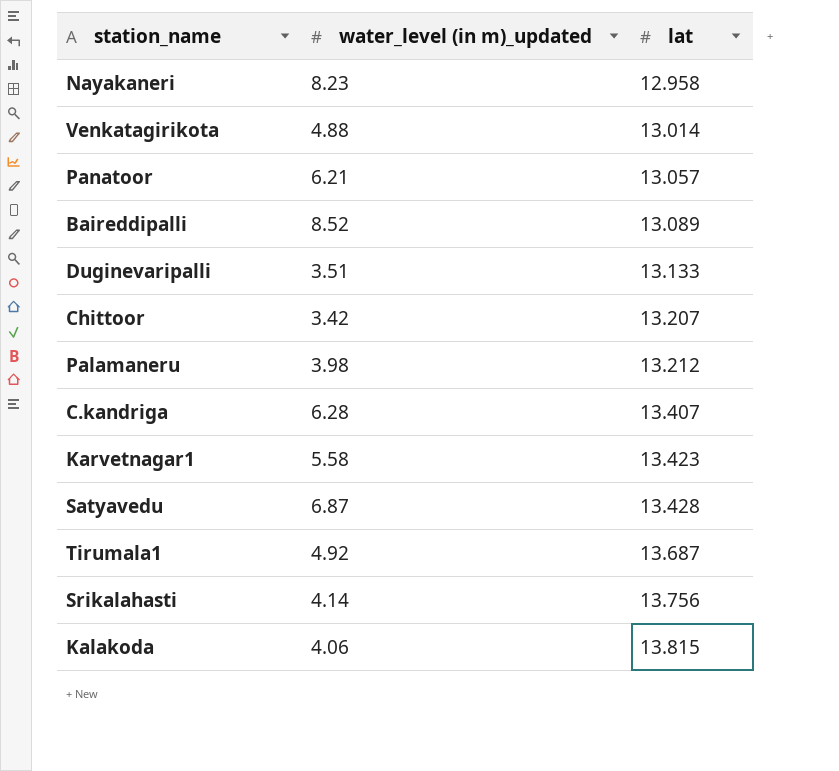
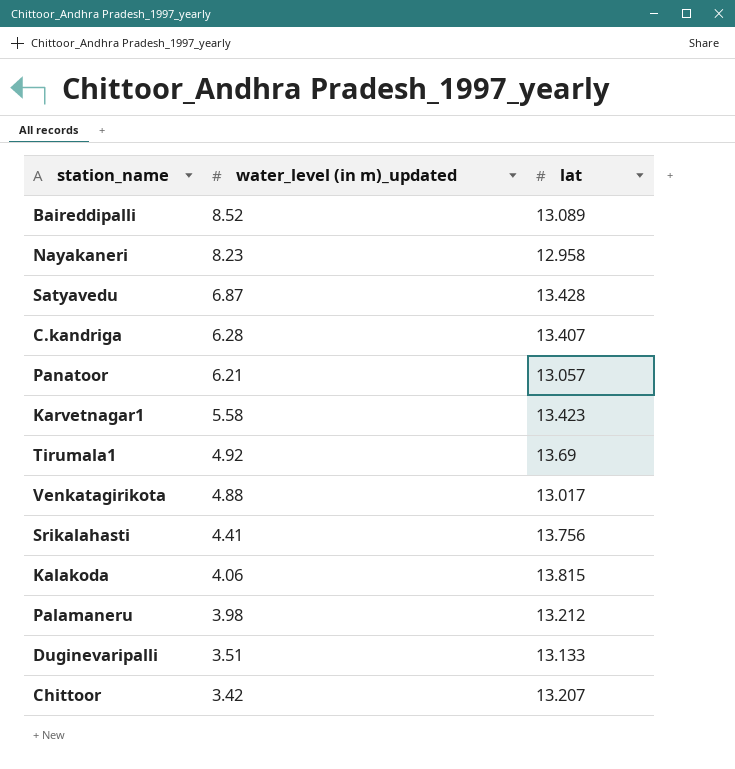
row order: lat ascending -> water_level (in m)_updated descending
Tirumala1 | lat: 13.687 -> 13.69
Venkatagirikota | lat: 13.014 -> 13.017
Srikalahasti | water_level (in m)_updated: 4.14 -> 4.41

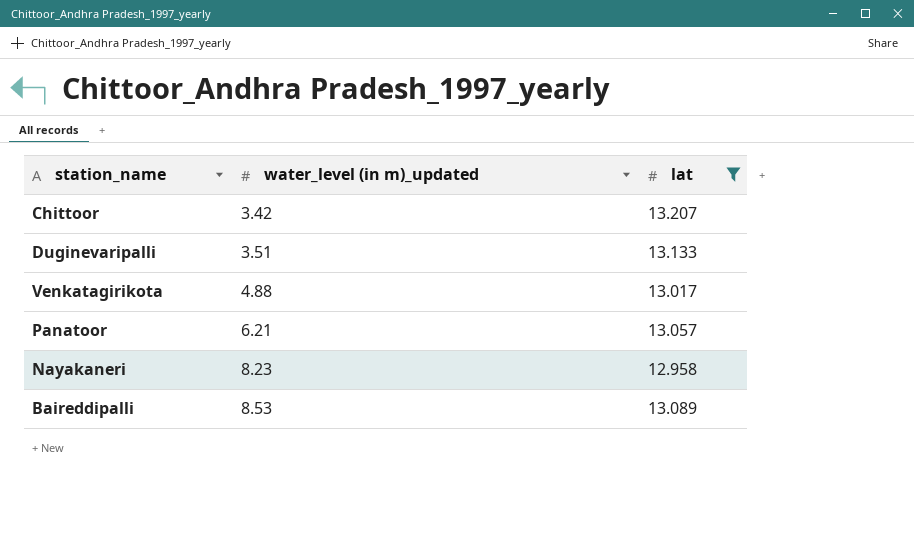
filter: none -> lat <= 13.207
row order: water_level (in m)_updated descending -> water_level (in m)_updated ascending
Baireddipalli | water_level (in m)_updated: 8.52 -> 8.53

